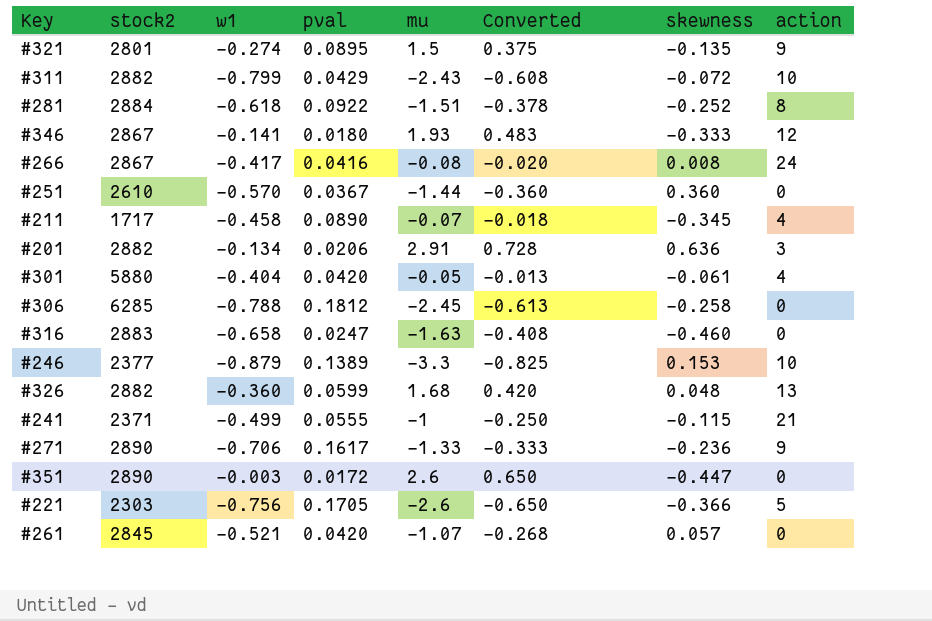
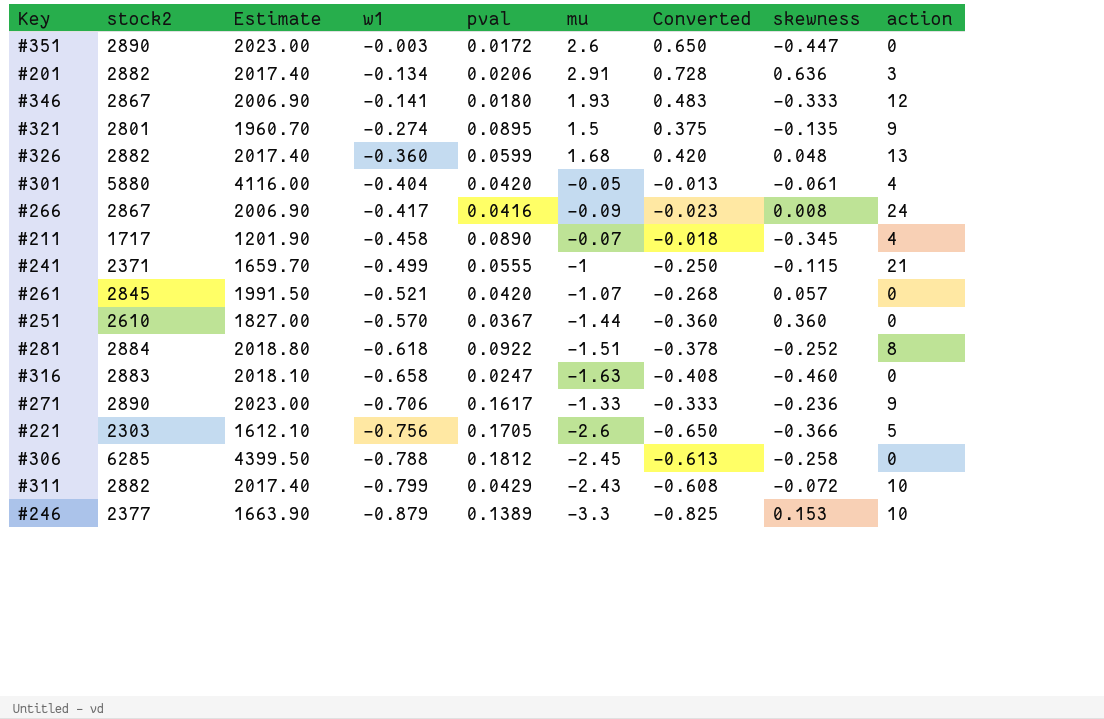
row order: none -> w1 descending
column Estimate | formula: none -> [stock2] * 0.7
#266 | mu: -0.08 -> -0.09
#266 | Converted: -0.020 -> -0.023

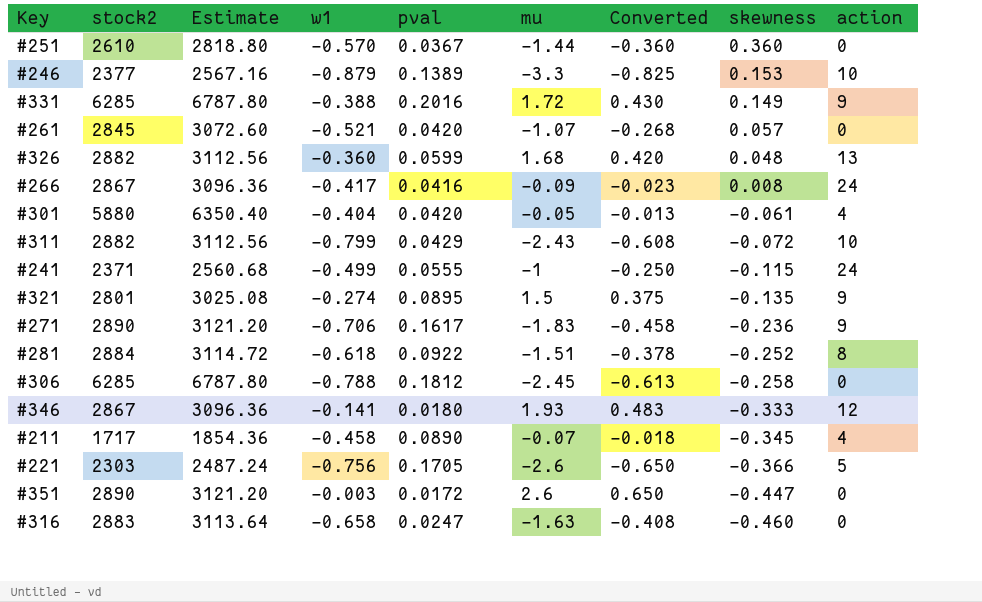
row order: w1 descending -> skewness descending
column Estimate | formula: [stock2] * 0.7 -> [stock2] * 1.08
row #201: 2882 | 2017.40 | -0.134 | 0.0206 | 2.91 | 0.728 | 0.636 | 3 -> none
row #331: none -> 6285 | 6787.80 | -0.388 | 0.2016 | 1.72 | 0.430 | 0.149 | 9
#241 | action: 21 -> 24
#271 | mu: -1.33 -> -1.83
#271 | Converted: -0.333 -> -0.458

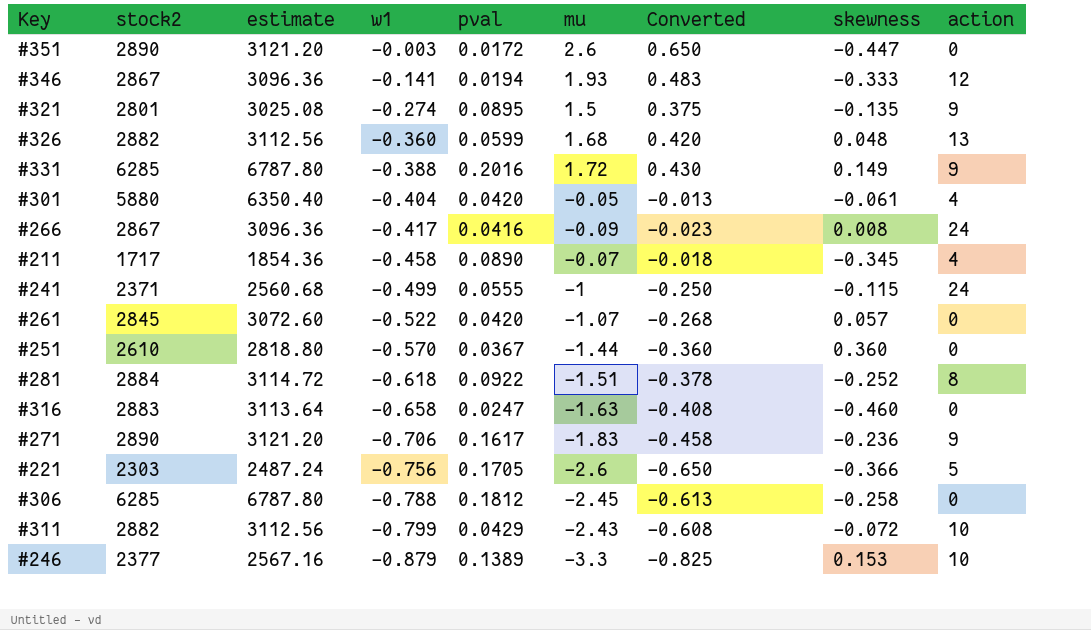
row order: skewness descending -> w1 descending
column name: Estimate -> estimate
#346 | pval: 0.0180 -> 0.0194
#261 | w1: -0.521 -> -0.522

